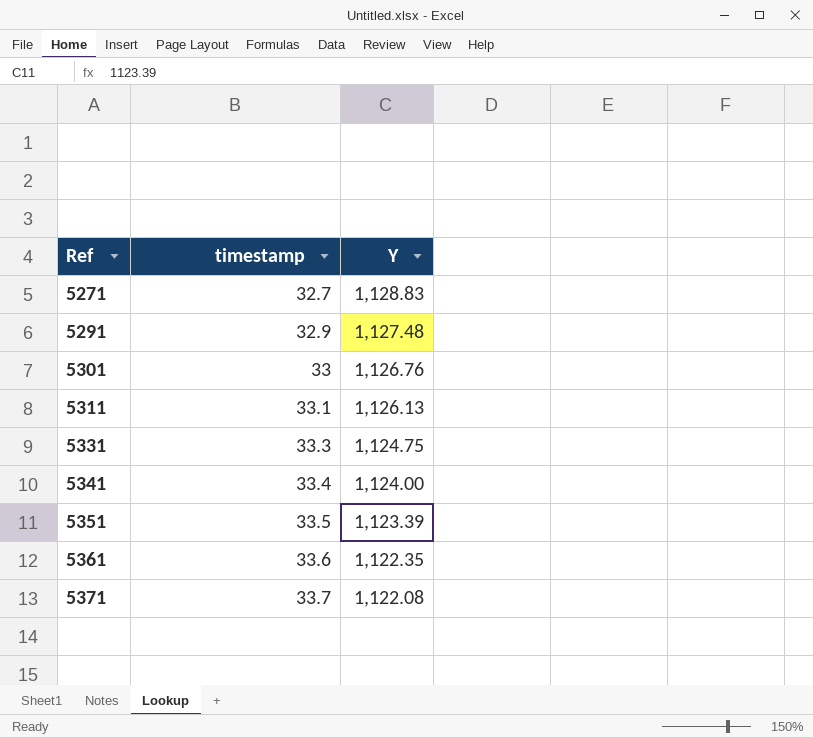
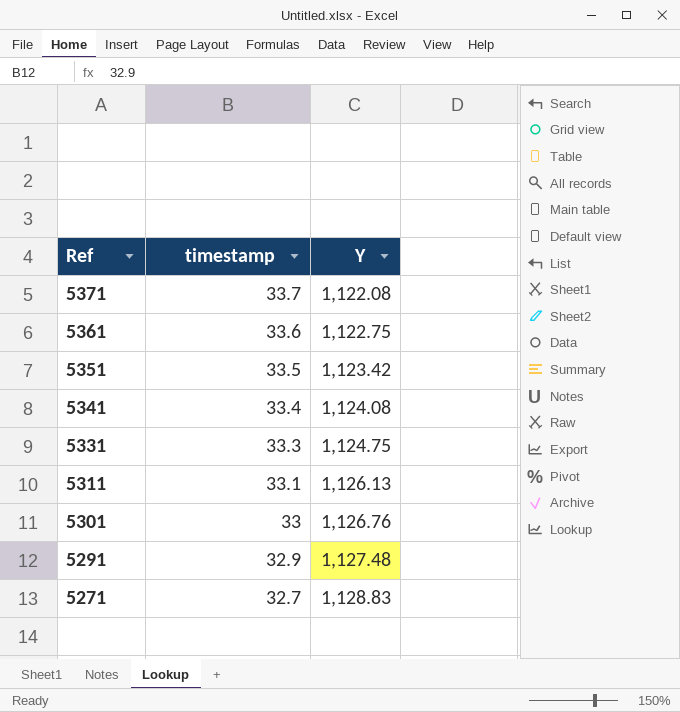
row order: Ref ascending -> Ref descending
5361 | Y: 1,122.35 -> 1,122.75
5351 | Y: 1,123.39 -> 1,123.42
5341 | Y: 1,124.00 -> 1,124.08

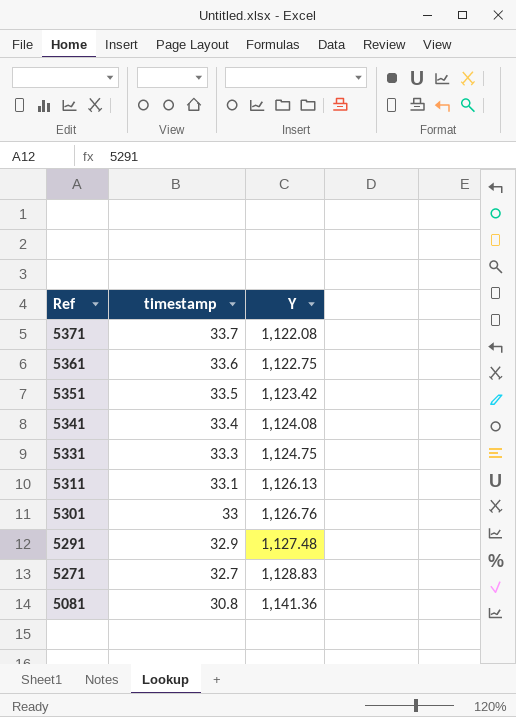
row 5081: none -> 30.8 | 1,141.36

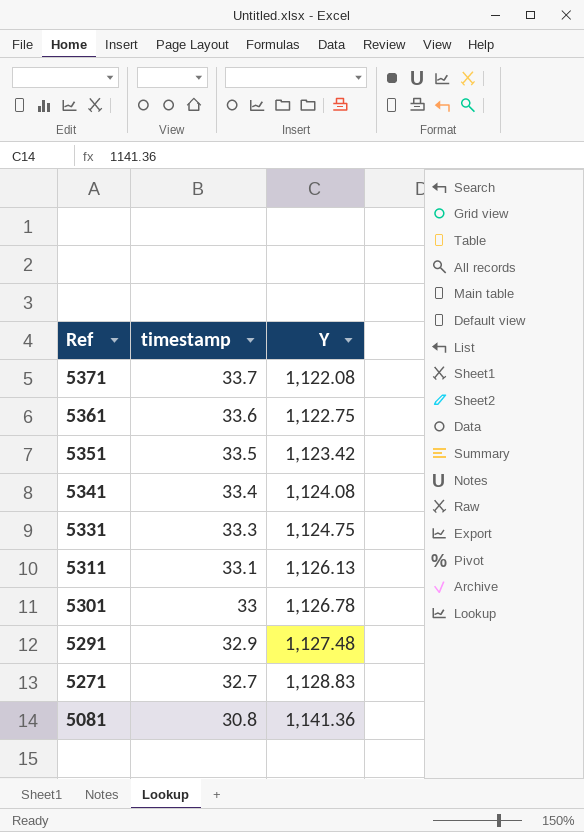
5301 | Y: 1,126.76 -> 1,126.78

